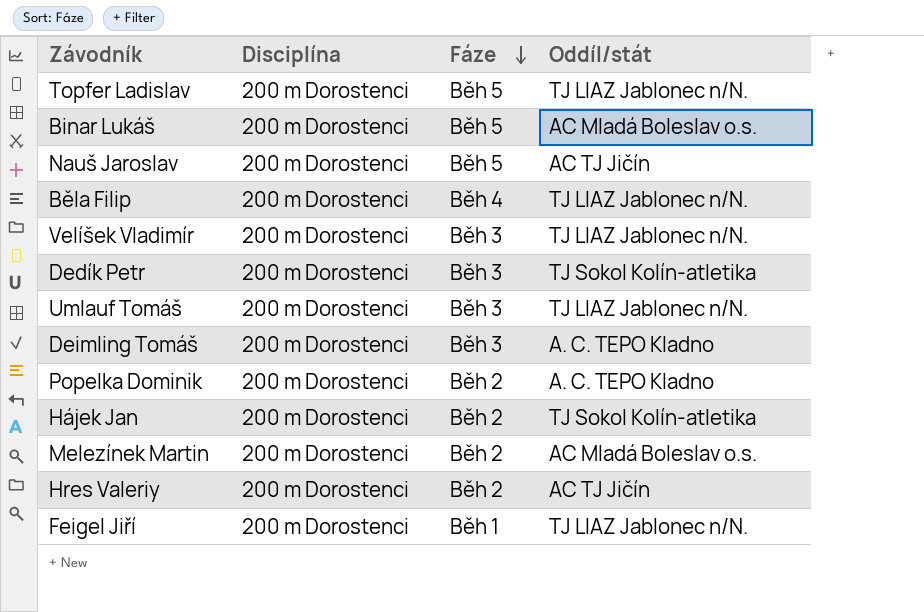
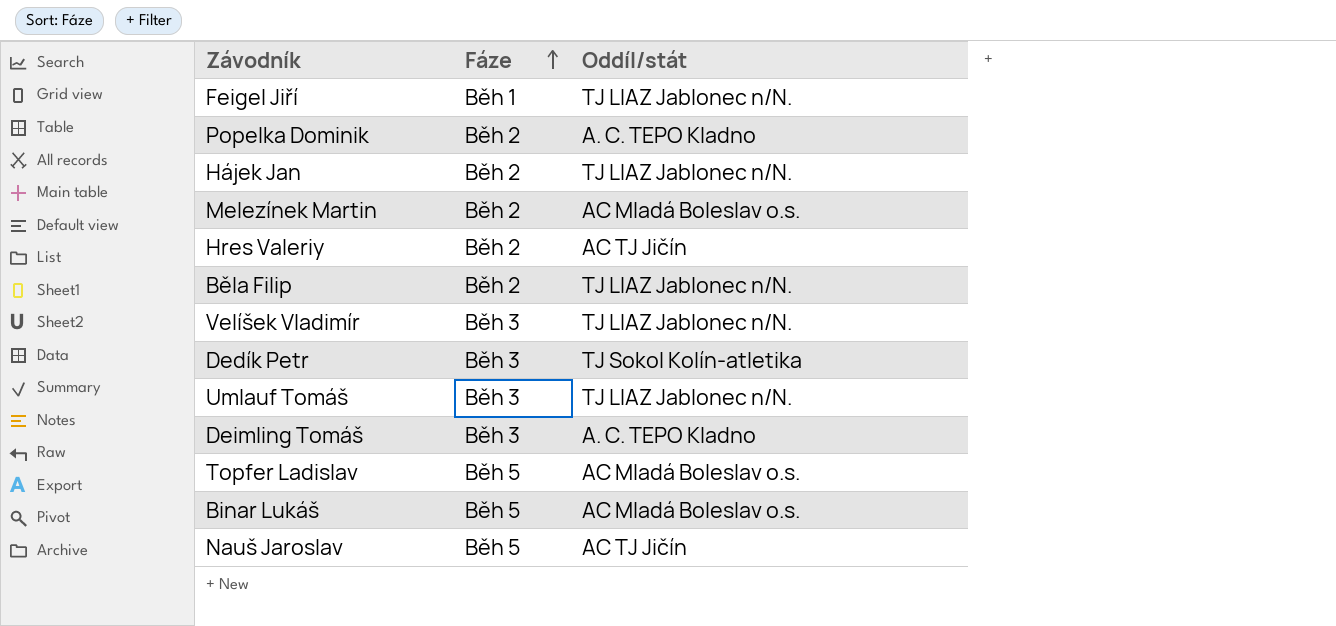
row order: Fáze descending -> Fáze ascending
column Disciplína | position: 2 -> none
Hájek Jan | Oddíl/stát: TJ Sokol Kolín-atletika -> TJ LIAZ Jablonec n/N.
Běla Filip | Fáze: Běh 4 -> Běh 2
Topfer Ladislav | Oddíl/stát: TJ LIAZ Jablonec n/N. -> AC Mladá Boleslav o.s.

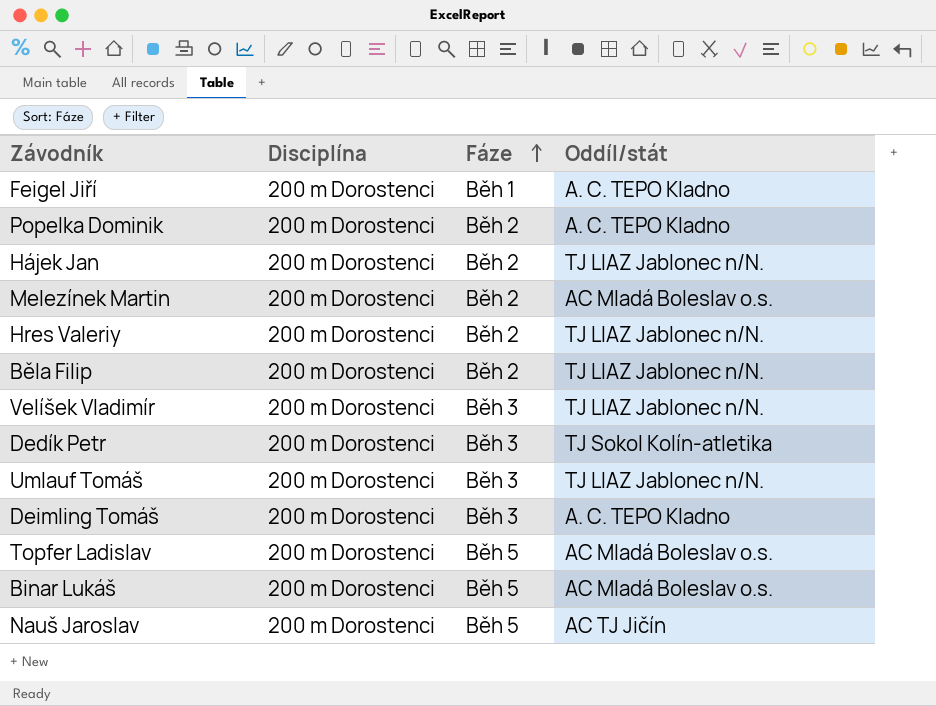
column Disciplína | position: none -> 2
Feigel Jiří | Oddíl/stát: TJ LIAZ Jablonec n/N. -> A. C. TEPO Kladno
Hres Valeriy | Oddíl/stát: AC TJ Jičín -> TJ LIAZ Jablonec n/N.

